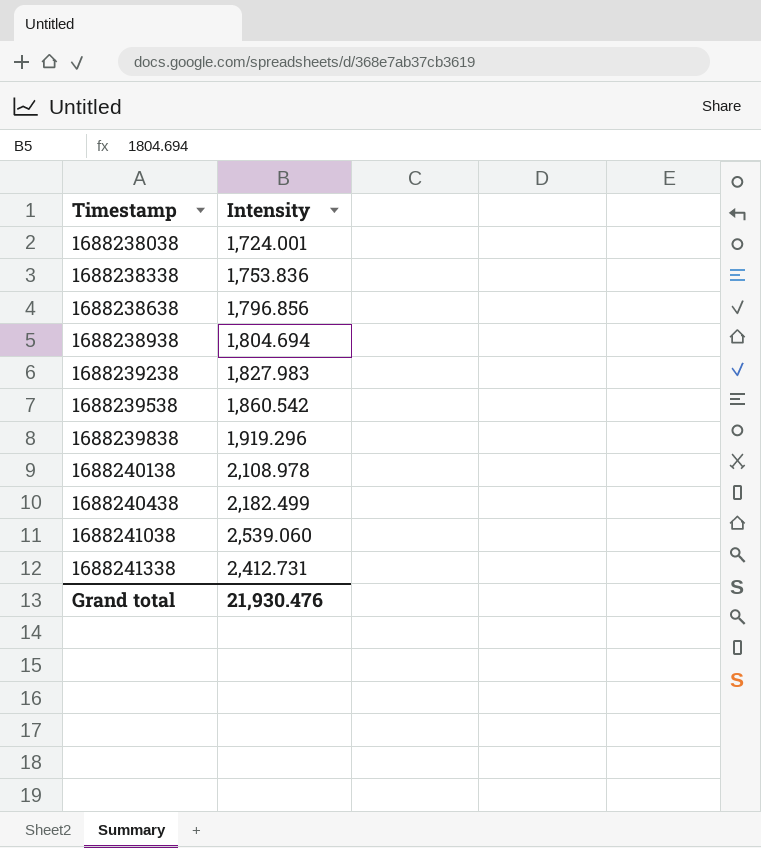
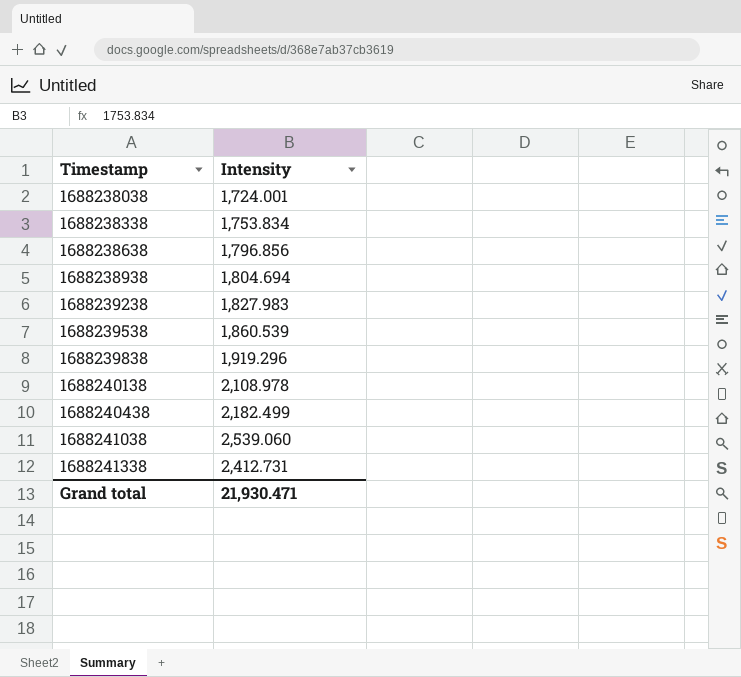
1688238338 | Intensity: 1,753.836 -> 1,753.834
1688239538 | Intensity: 1,860.542 -> 1,860.539
Grand total | Intensity: 21,930.476 -> 21,930.471

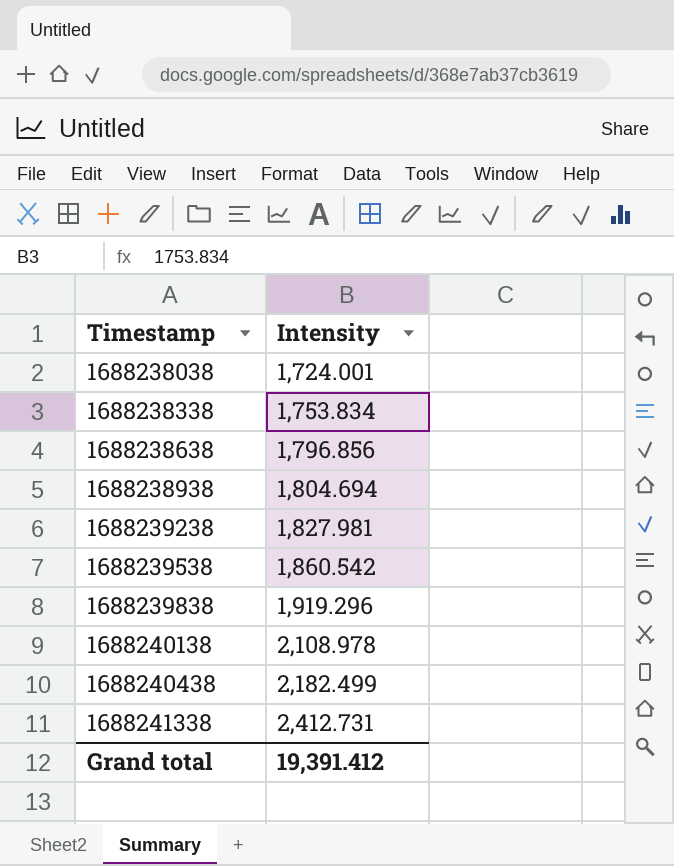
row 1688241038: 2,539.060 -> none
1688239238 | Intensity: 1,827.983 -> 1,827.981
1688239538 | Intensity: 1,860.539 -> 1,860.542
Grand total | Intensity: 21,930.471 -> 19,391.412

